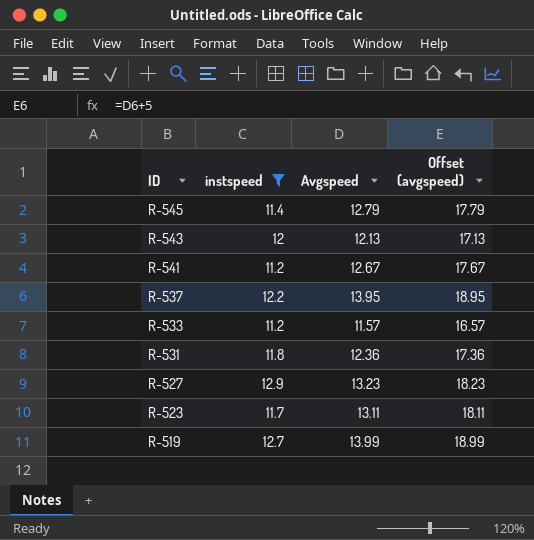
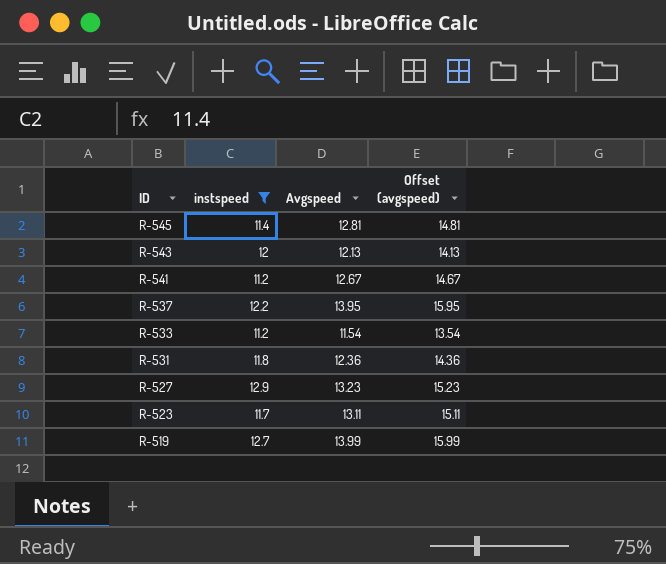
column Offset (avgspeed) | formula: [Avgspeed] + 5 -> [Avgspeed] + 2
R-545 | Avgspeed: 12.79 -> 12.81
R-533 | Avgspeed: 11.57 -> 11.54

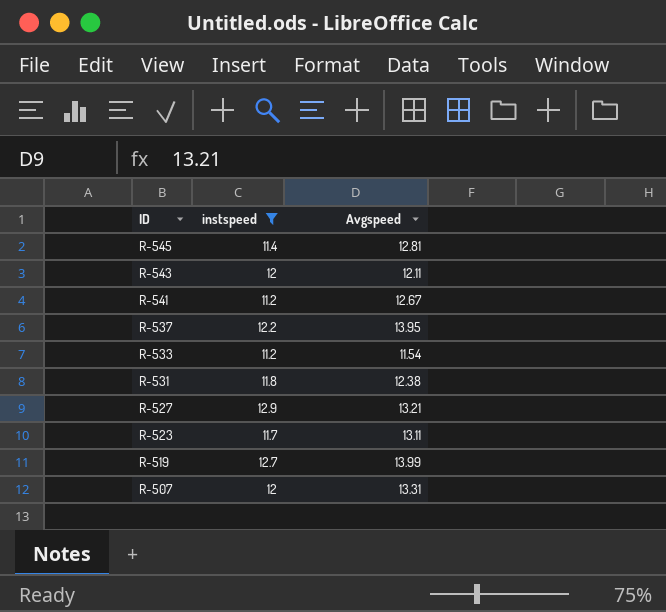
column Offset (avgspeed) | formula: [Avgspeed] + 2 -> none
R-543 | Avgspeed: 12.13 -> 12.11
R-531 | Avgspeed: 12.36 -> 12.38
R-527 | Avgspeed: 13.23 -> 13.21
row R-507: none -> 12 | 13.31

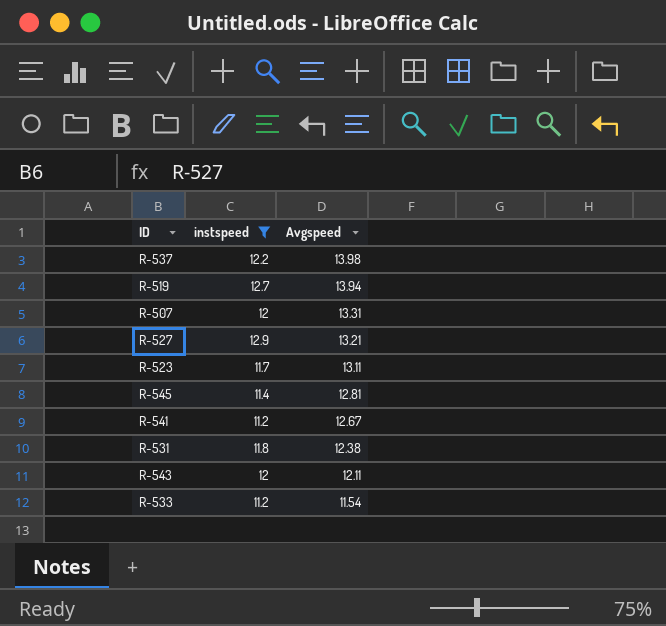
row order: ID descending -> Avgspeed descending
R-537 | Avgspeed: 13.95 -> 13.98
R-519 | Avgspeed: 13.99 -> 13.94

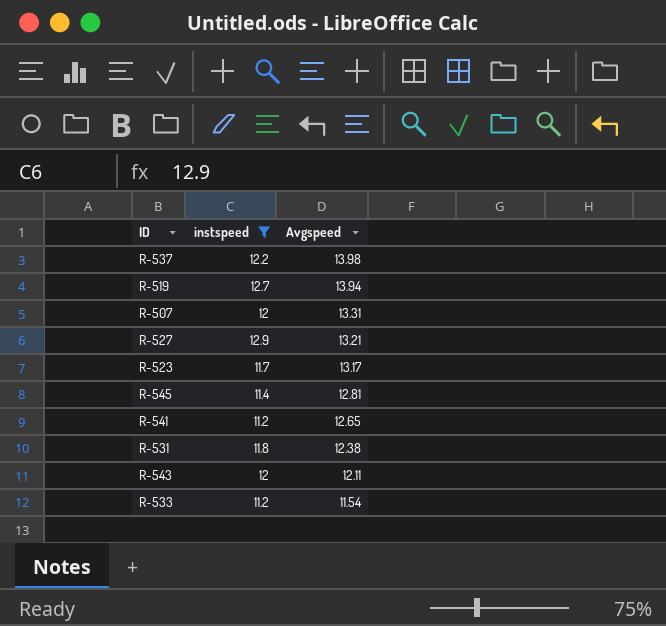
R-523 | Avgspeed: 13.11 -> 13.17
R-541 | Avgspeed: 12.67 -> 12.65

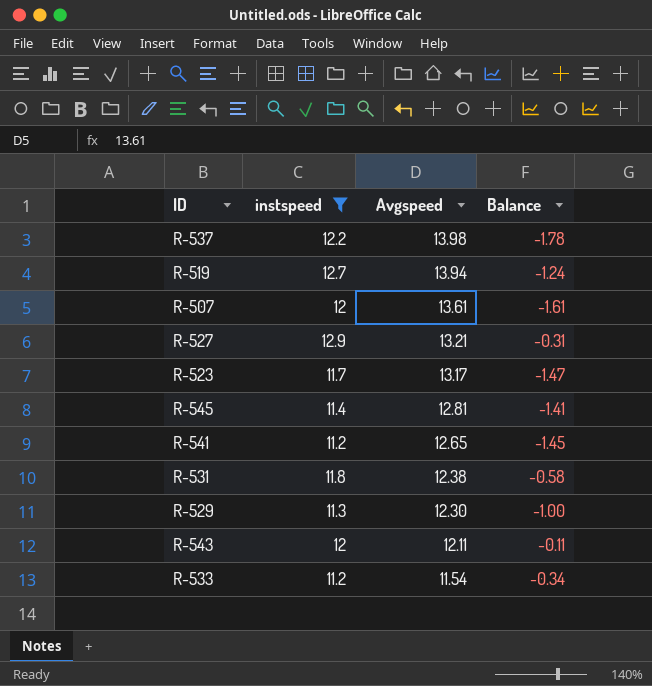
column Balance | formula: none -> [instspeed] - [Avgspeed]
R-507 | Avgspeed: 13.31 -> 13.61
row R-529: none -> 11.3 | 12.30 | -1.00

